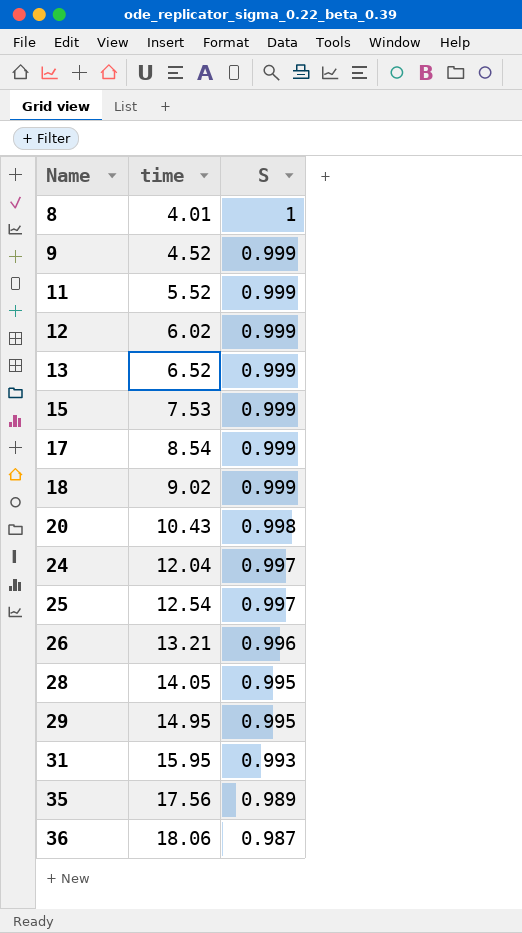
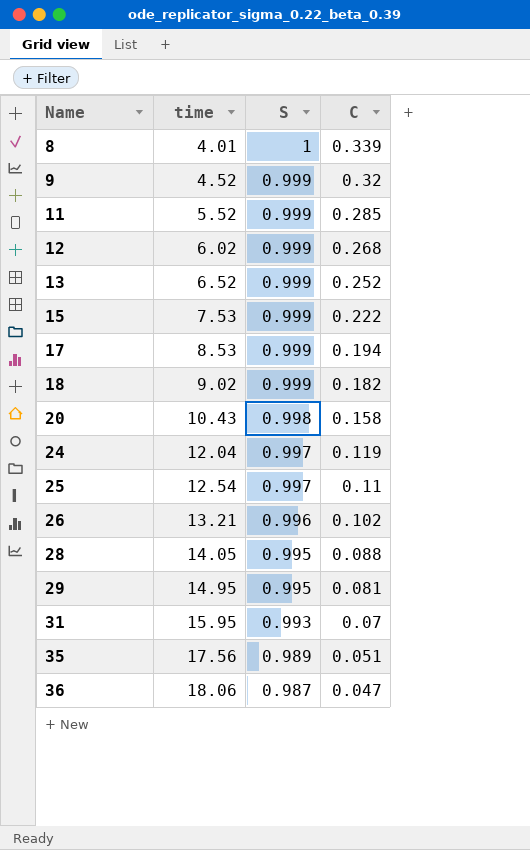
column C | position: none -> 4
17 | time: 8.54 -> 8.53

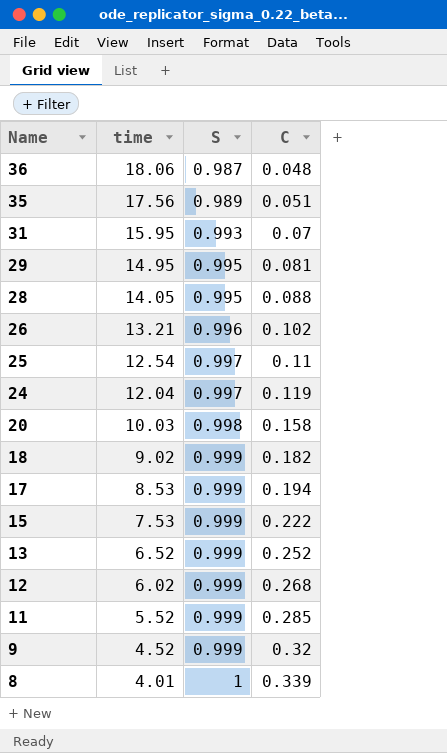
row order: Name ascending -> Name descending
36 | C: 0.047 -> 0.048
20 | time: 10.43 -> 10.03

